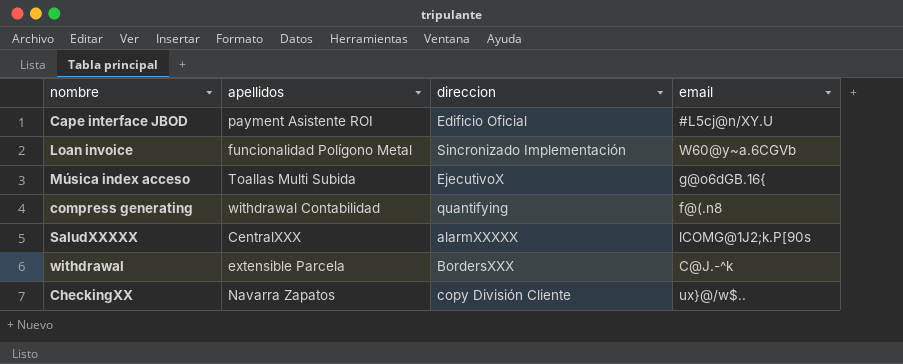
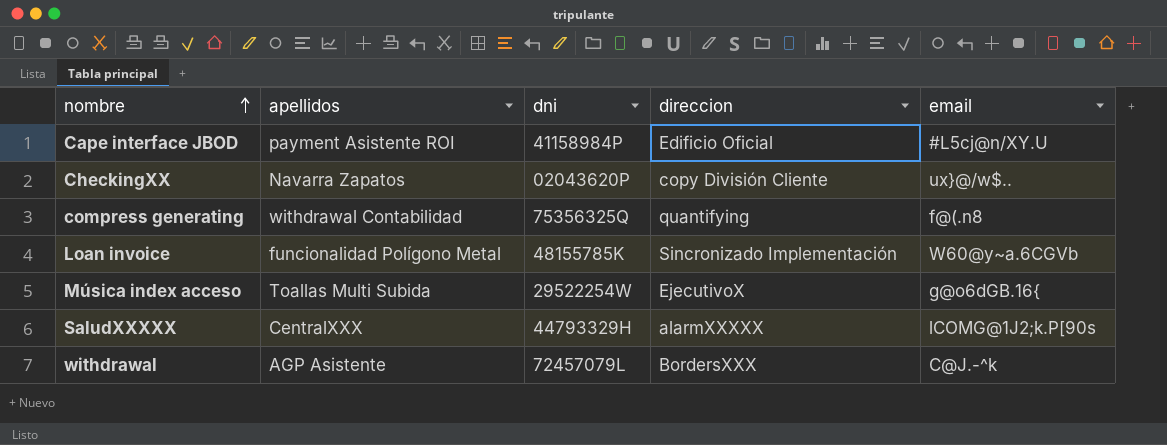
row order: none -> nombre ascending
column dni | position: none -> 3
withdrawal | apellidos: extensible Parcela -> AGP Asistente

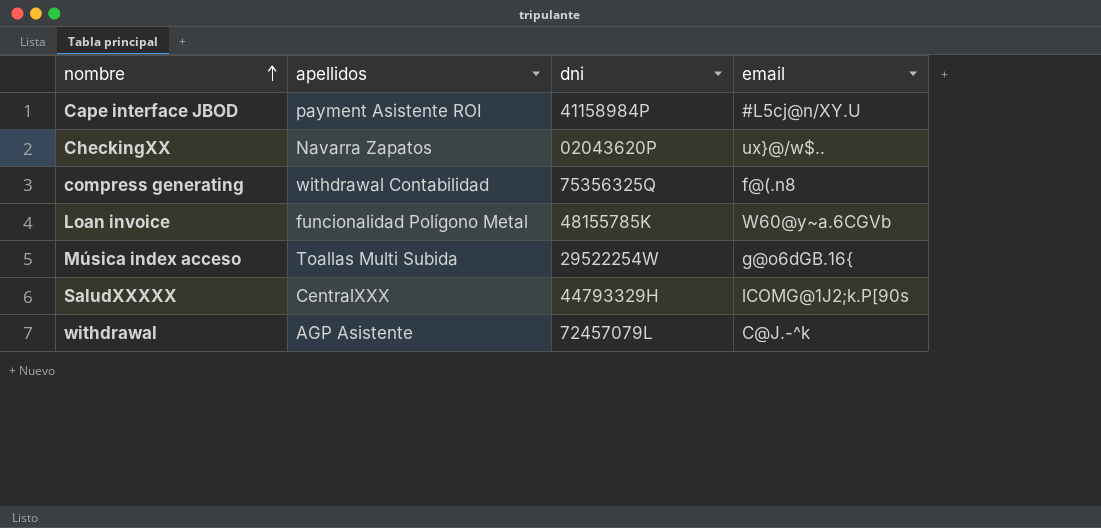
column direccion | position: 4 -> none

